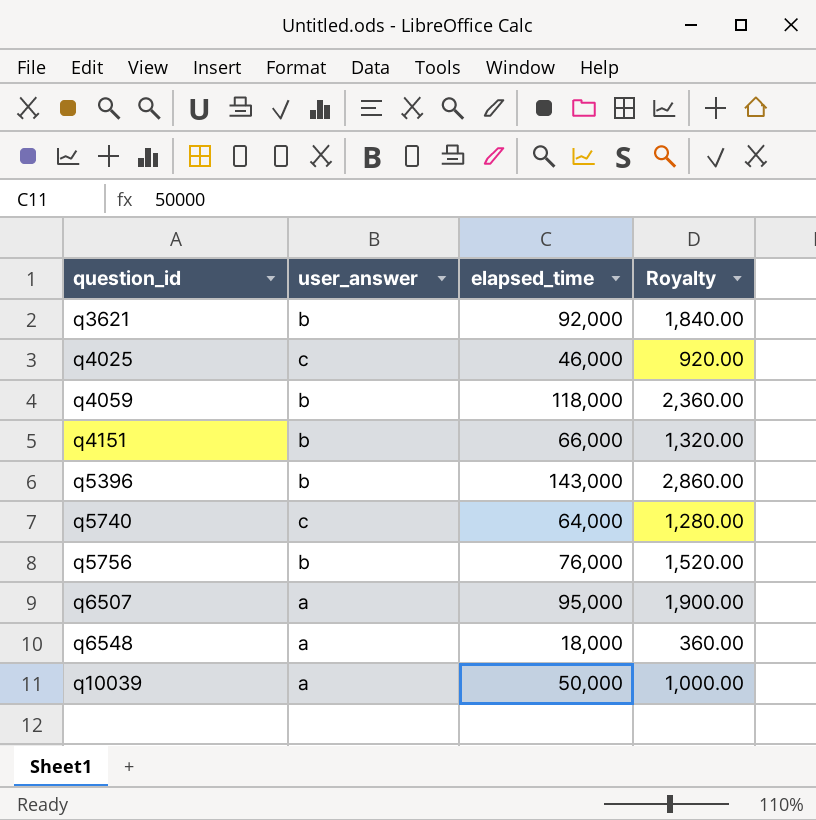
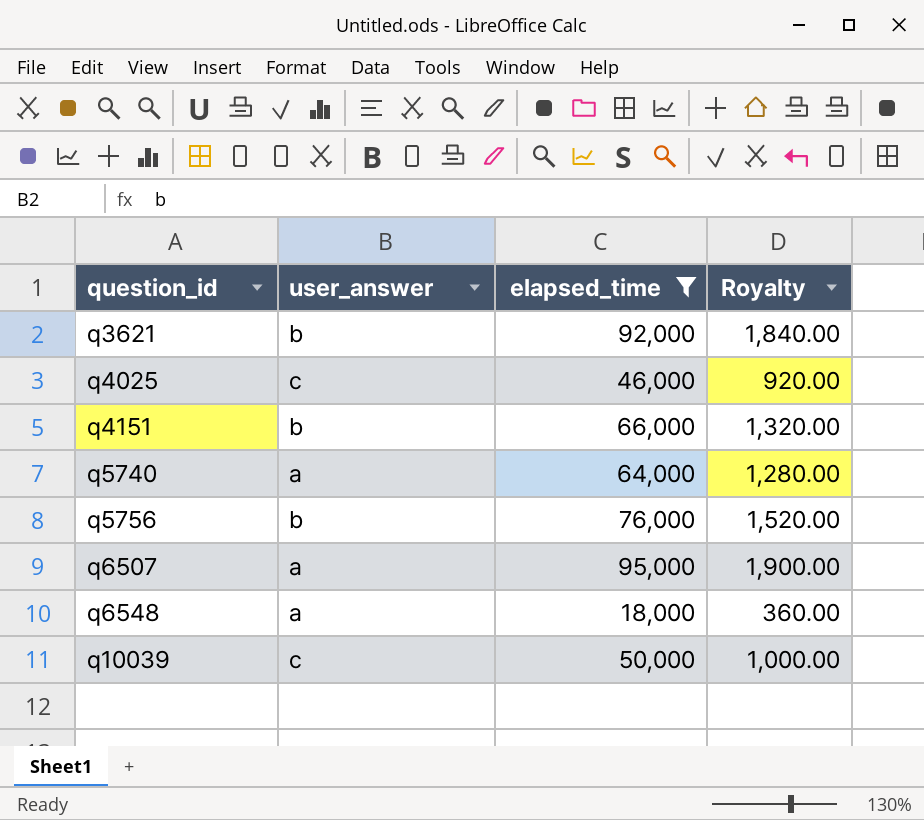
filter: none -> elapsed_time <= 95,000
q5740 | user_answer: c -> a
q10039 | user_answer: a -> c

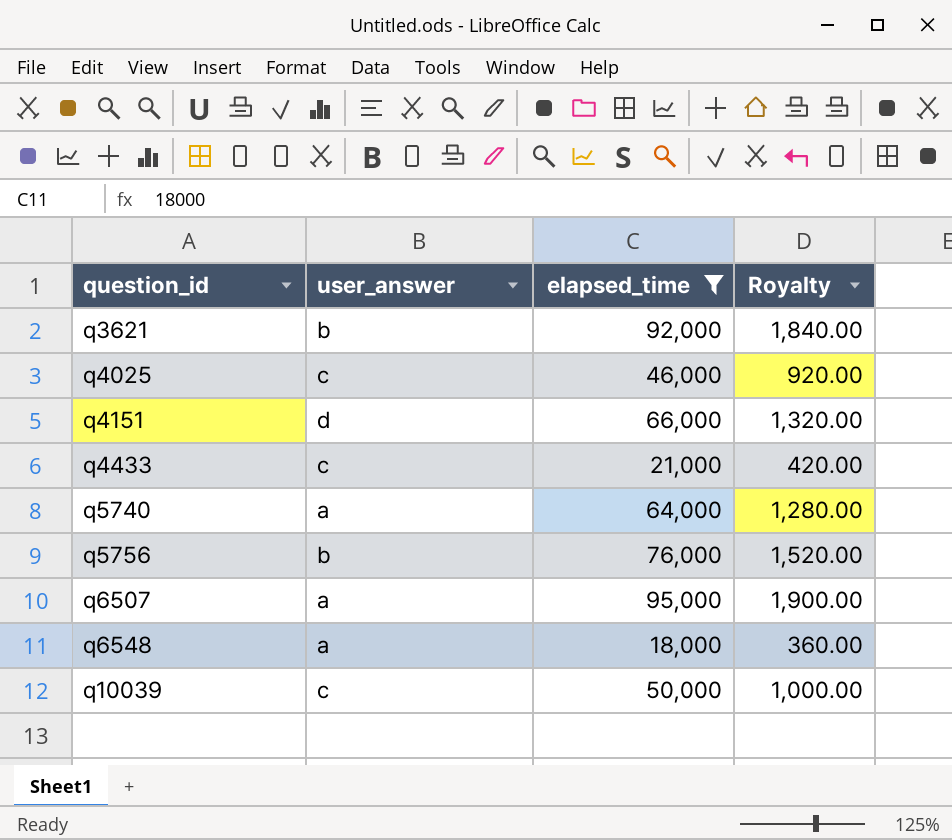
q4151 | user_answer: b -> d
row q4433: none -> c | 21,000 | 420.00

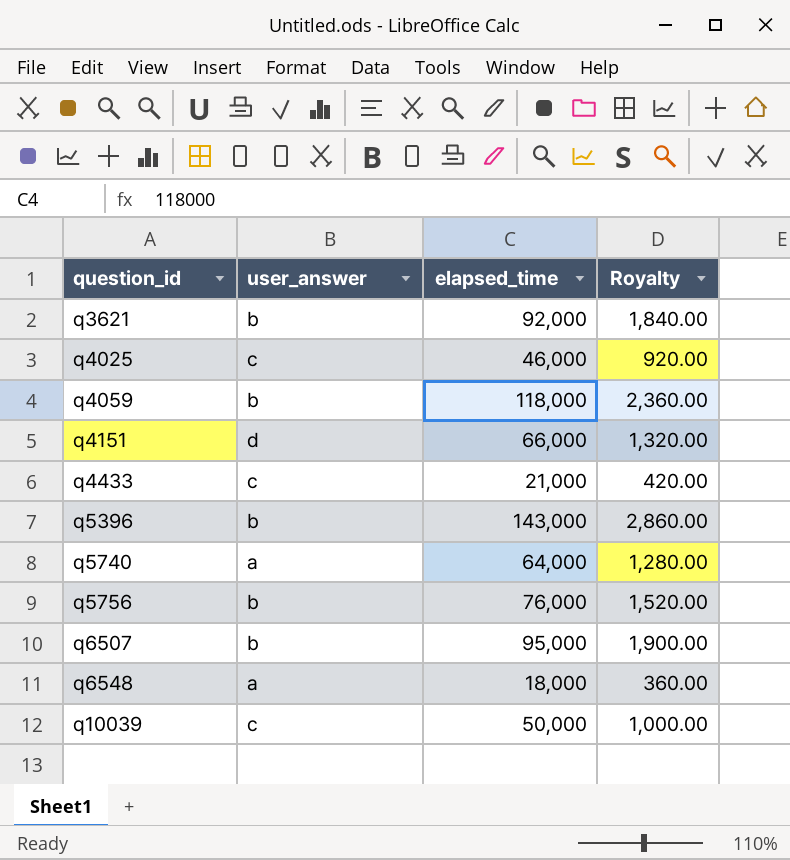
filter: elapsed_time <= 95,000 -> none
q6507 | user_answer: a -> b

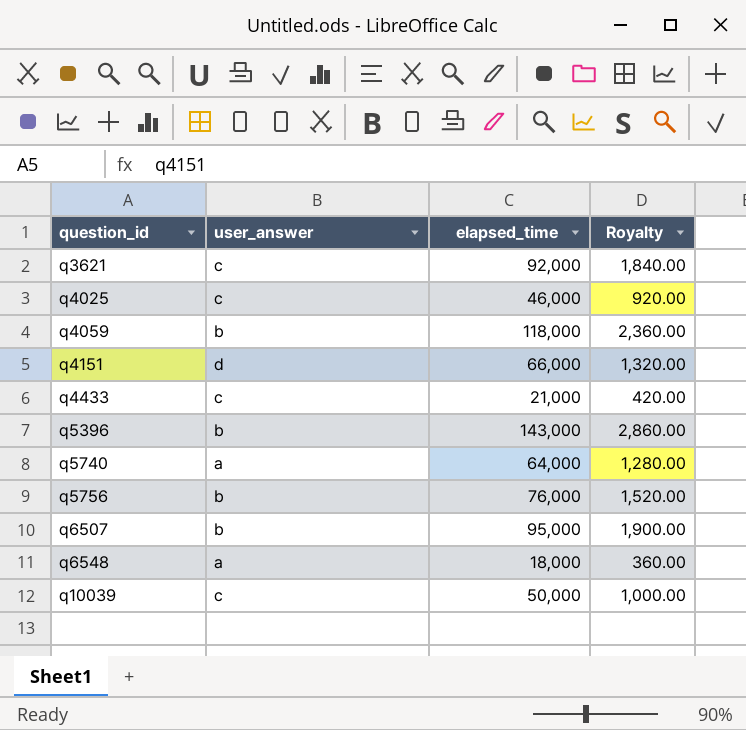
q3621 | user_answer: b -> c

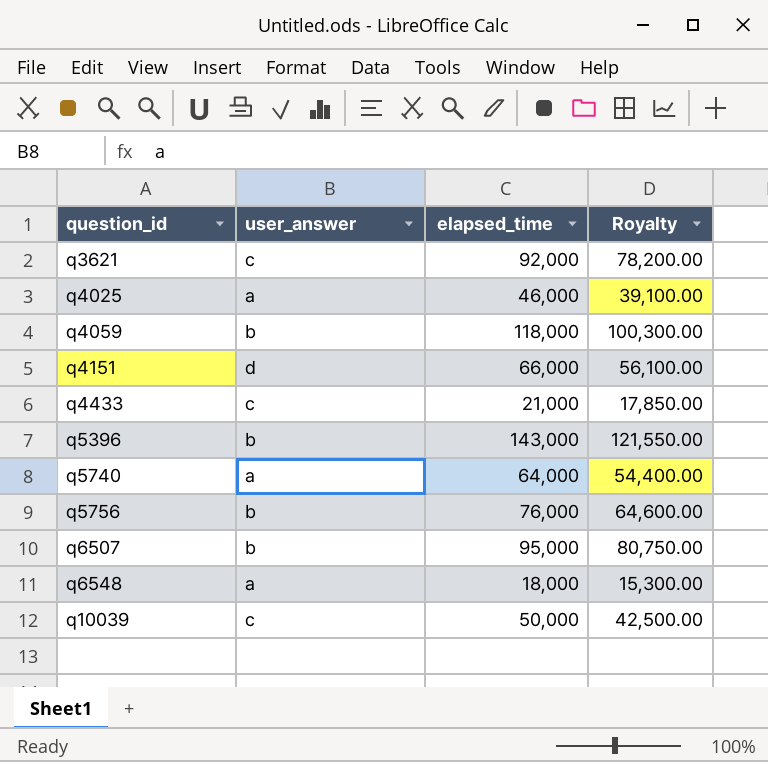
column Royalty | formula: [elapsed_time] * 0.02 -> [elapsed_time] * 0.85
q4025 | user_answer: c -> a

